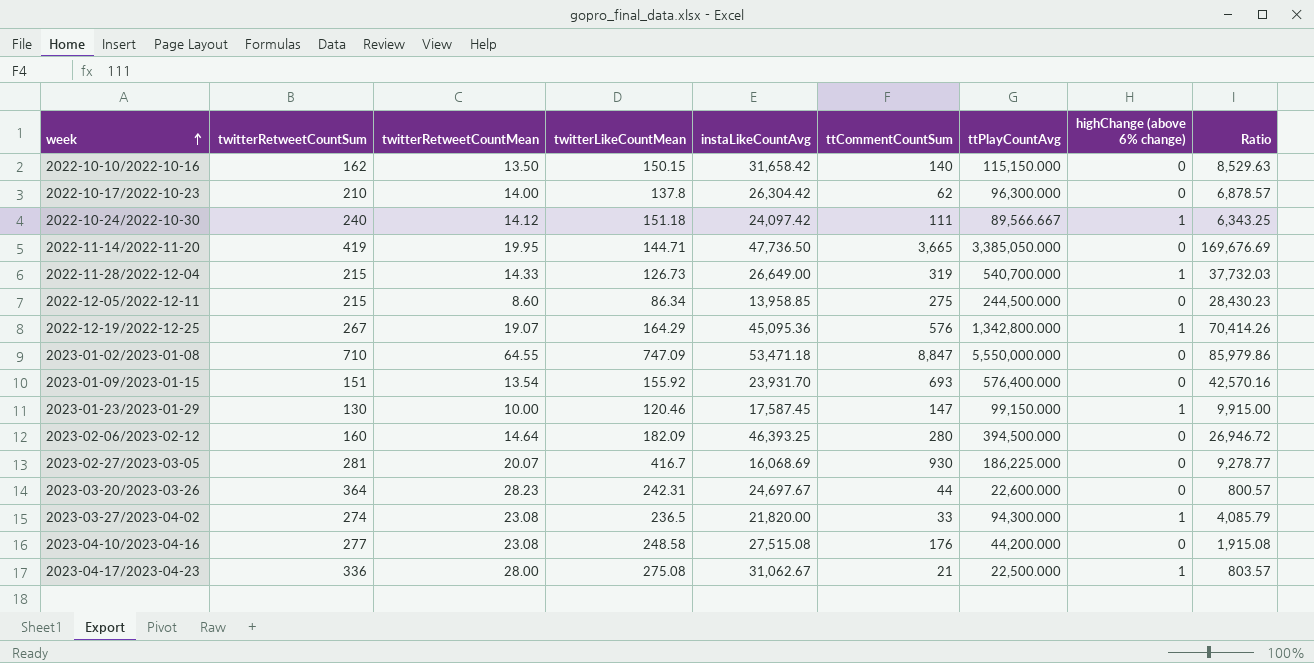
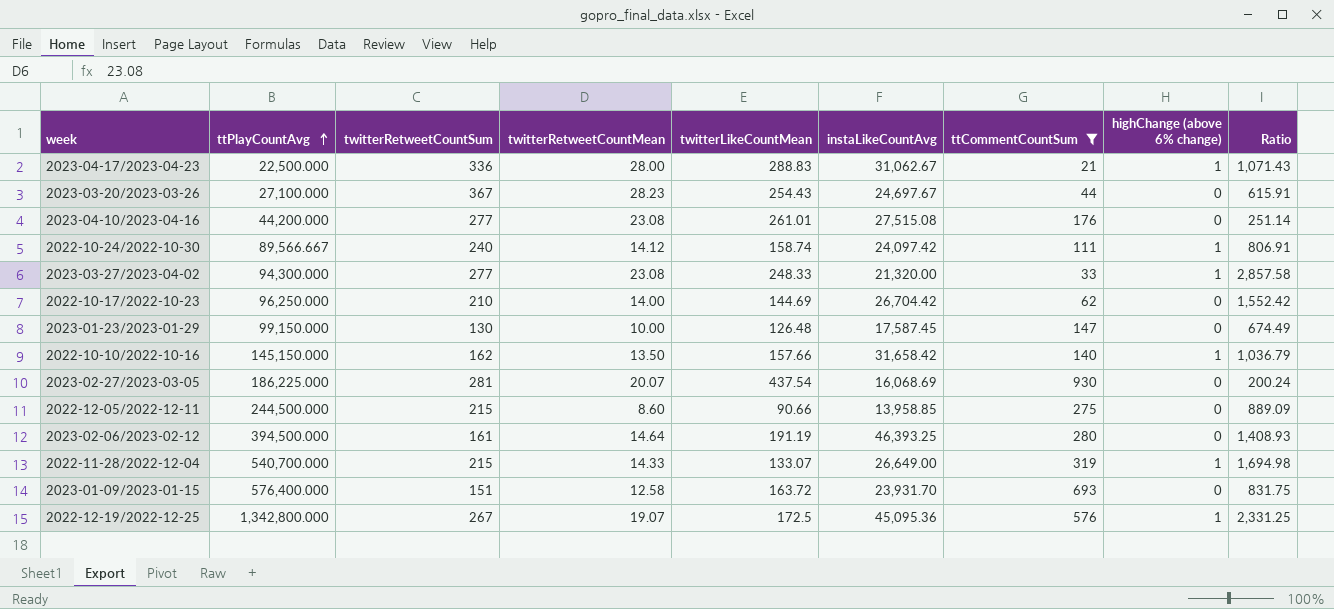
filter: none -> ttCommentCountSum <= 930
row order: week ascending -> ttPlayCountAvg ascending
column ttPlayCountAvg | position: 7 -> 2
column Ratio | formula: [ttPlayCountAvg] / [twitterRetweetCountMean] -> [ttPlayCountAvg] / [ttCommentCountSum]
2023-04-17/2023-04-23 | twitterLikeCountMean: 275.08 -> 288.83
2023-03-20/2023-03-26 | ttPlayCountAvg: 22,600.000 -> 27,100.000
2023-03-20/2023-03-26 | twitterRetweetCountSum: 364 -> 367
2023-03-20/2023-03-26 | twitterLikeCountMean: 242.31 -> 254.43
2023-04-10/2023-04-16 | twitterLikeCountMean: 248.58 -> 261.01
2022-10-24/2022-10-30 | twitterLikeCountMean: 151.18 -> 158.74
2023-03-27/2023-04-02 | twitterRetweetCountSum: 274 -> 277
2023-03-27/2023-04-02 | twitterLikeCountMean: 236.5 -> 248.33
2023-03-27/2023-04-02 | instaLikeCountAvg: 21,820.00 -> 21,320.00
2022-10-17/2022-10-23 | ttPlayCountAvg: 96,300.000 -> 96,250.000
2022-10-17/2022-10-23 | twitterLikeCountMean: 137.8 -> 144.69
2022-10-17/2022-10-23 | instaLikeCountAvg: 26,304.42 -> 26,704.42
2023-01-23/2023-01-29 | twitterLikeCountMean: 120.46 -> 126.48
2023-01-23/2023-01-29 | highChange (above 6% change): 1 -> 0
2022-10-10/2022-10-16 | ttPlayCountAvg: 115,150.000 -> 145,150.000
2022-10-10/2022-10-16 | twitterLikeCountMean: 150.15 -> 157.66
2022-10-10/2022-10-16 | highChange (above 6% change): 0 -> 1
2023-02-27/2023-03-05 | twitterLikeCountMean: 416.7 -> 437.54
2022-12-05/2022-12-11 | twitterLikeCountMean: 86.34 -> 90.66
2023-02-06/2023-02-12 | twitterRetweetCountSum: 160 -> 161
2023-02-06/2023-02-12 | twitterLikeCountMean: 182.09 -> 191.19
2022-11-28/2022-12-04 | twitterLikeCountMean: 126.73 -> 133.07
2023-01-09/2023-01-15 | twitterRetweetCountMean: 13.54 -> 12.58
2023-01-09/2023-01-15 | twitterLikeCountMean: 155.92 -> 163.72
2022-12-19/2022-12-25 | twitterLikeCountMean: 164.29 -> 172.5

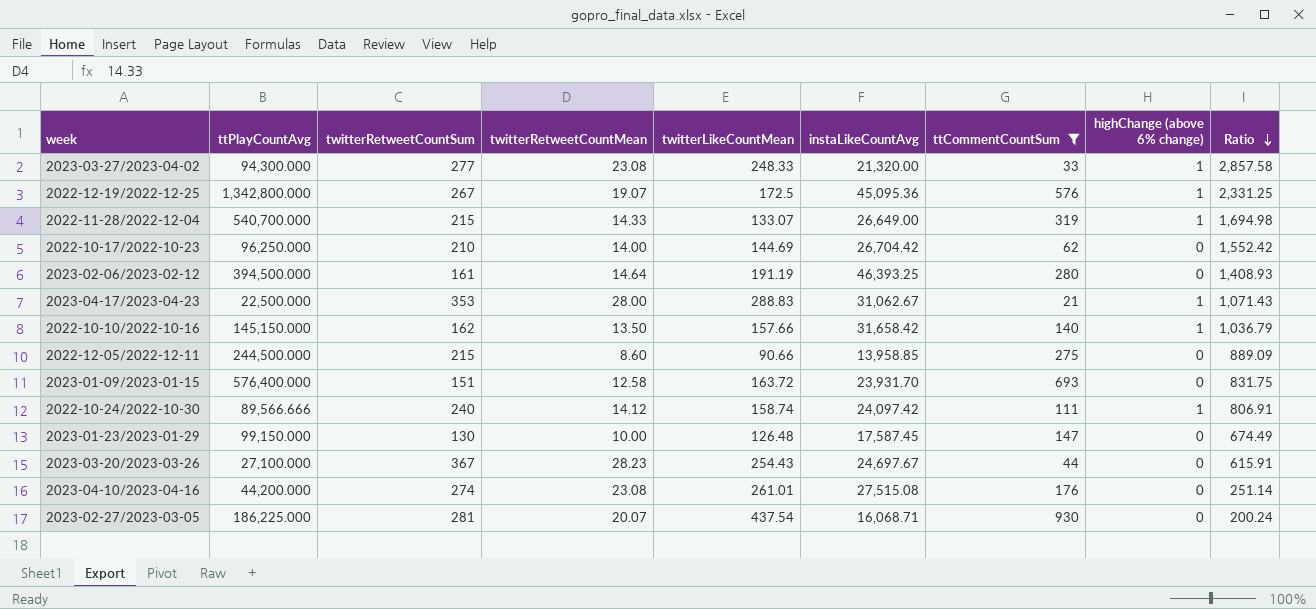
row order: ttPlayCountAvg ascending -> Ratio descending
2023-04-17/2023-04-23 | twitterRetweetCountSum: 336 -> 353
2022-10-24/2022-10-30 | ttPlayCountAvg: 89,566.667 -> 89,566.666
2023-04-10/2023-04-16 | twitterRetweetCountSum: 277 -> 274
2023-02-27/2023-03-05 | instaLikeCountAvg: 16,068.69 -> 16,068.71

